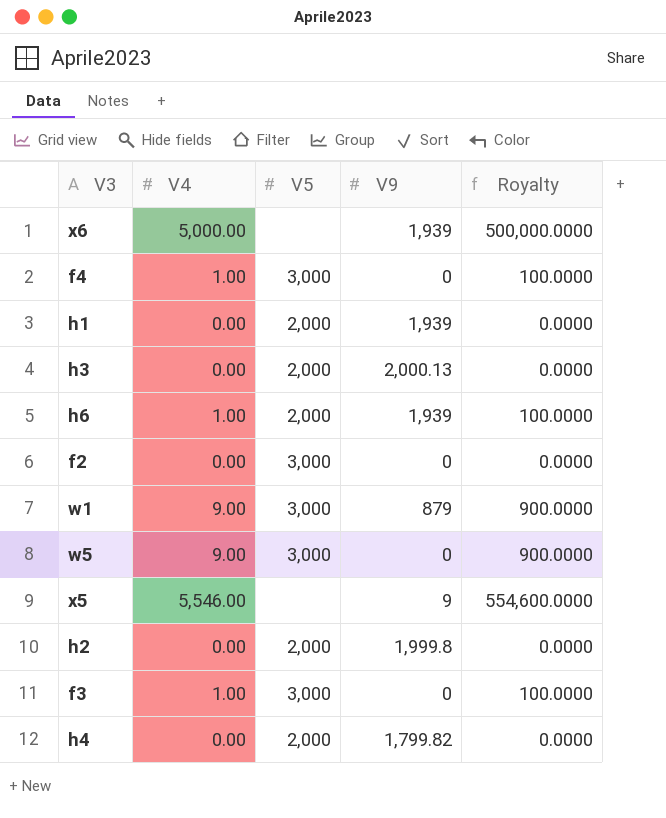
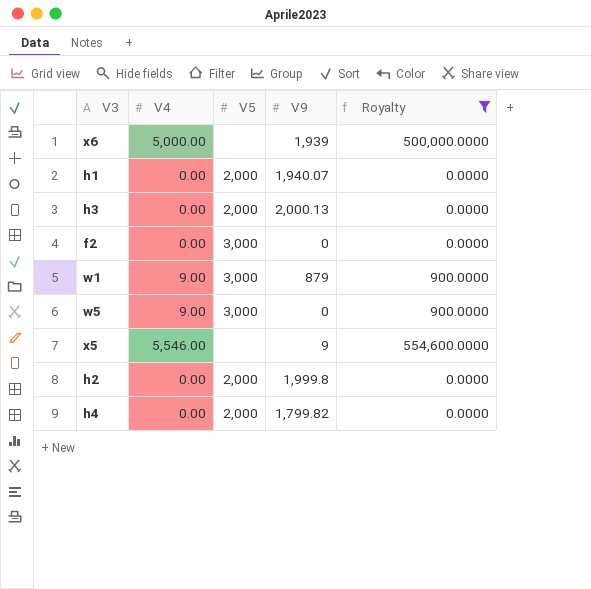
filter: none -> Royalty != 100.0000
h1 | V9: 1,939 -> 1,940.07

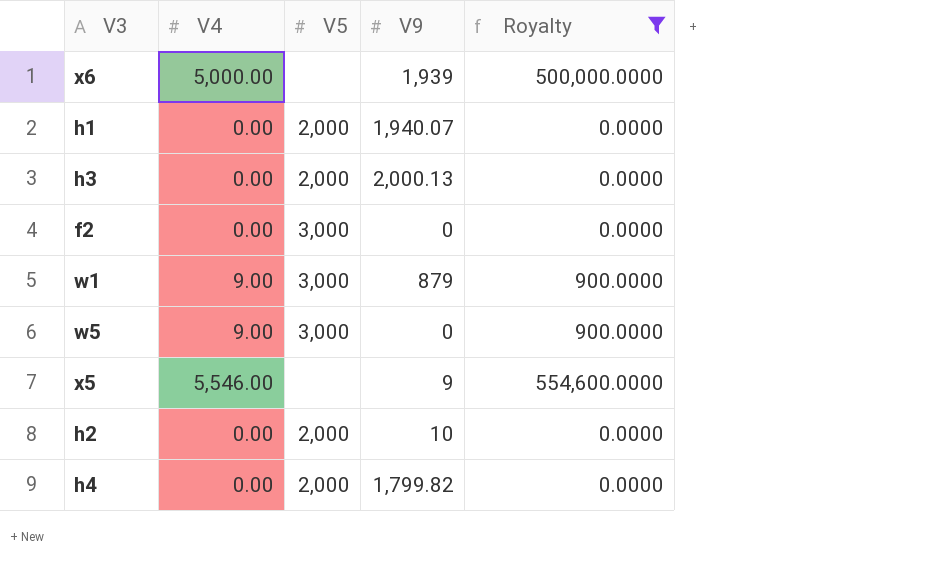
h2 | V9: 1,999.8 -> 10

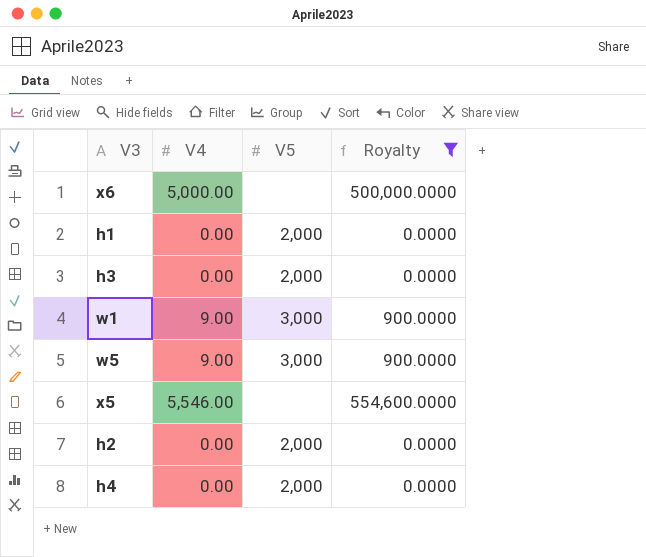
column V9 | position: 4 -> none
row f2: 0.00 | 3,000 | 0 | 0.0000 -> none

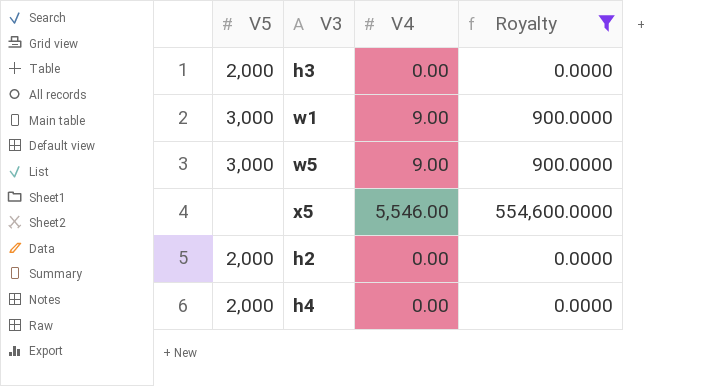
column V5 | position: 3 -> 1
row x6: 5,000.00 | none | 500,000.0000 -> none
row h1: 0.00 | 2,000 | 0.0000 -> none

